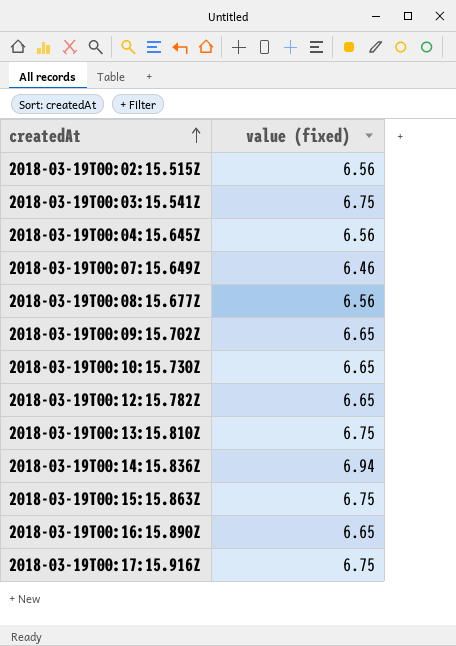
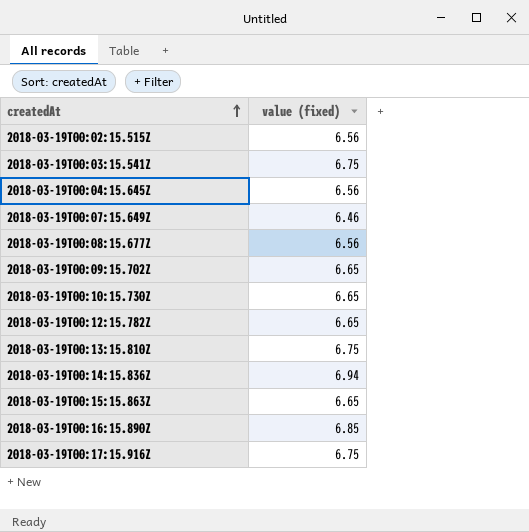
2018-03-19T00:15:15.863Z | value (fixed): 6.75 -> 6.65
2018-03-19T00:16:15.890Z | value (fixed): 6.65 -> 6.85

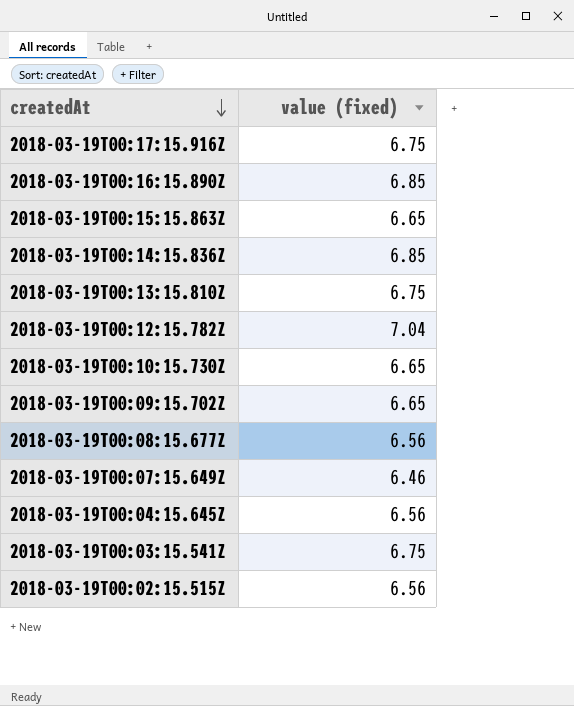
row order: createdAt ascending -> createdAt descending
2018-03-19T00:14:15.836Z | value (fixed): 6.94 -> 6.85
2018-03-19T00:12:15.782Z | value (fixed): 6.65 -> 7.04

